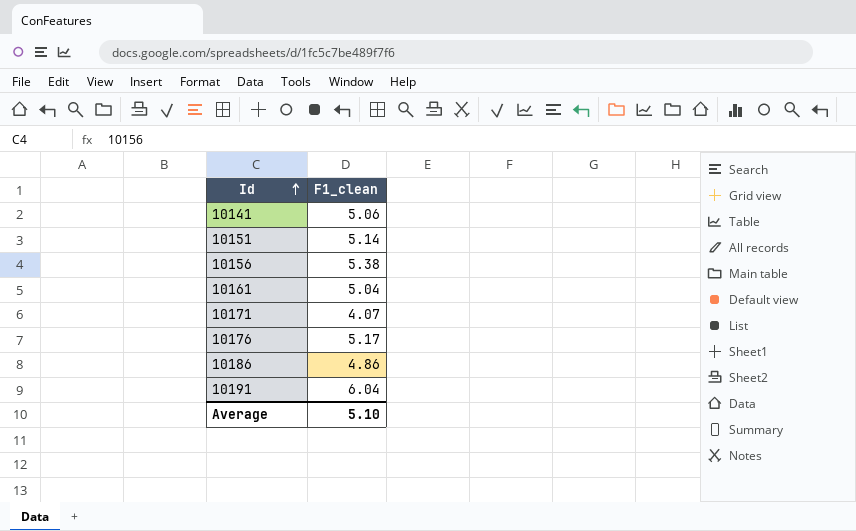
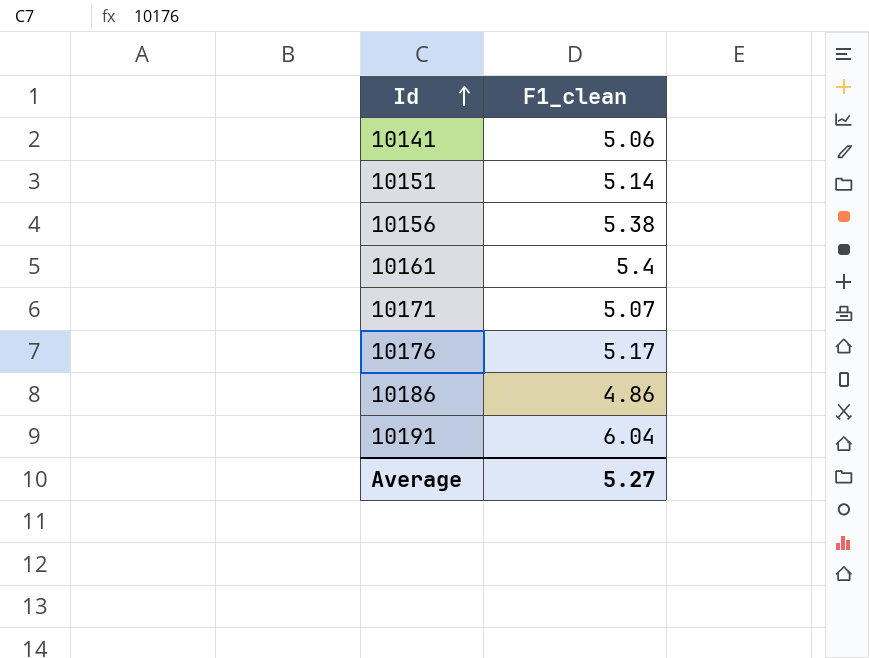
10161 | F1_clean: 5.04 -> 5.4
10171 | F1_clean: 4.07 -> 5.07
Average | F1_clean: 5.10 -> 5.27

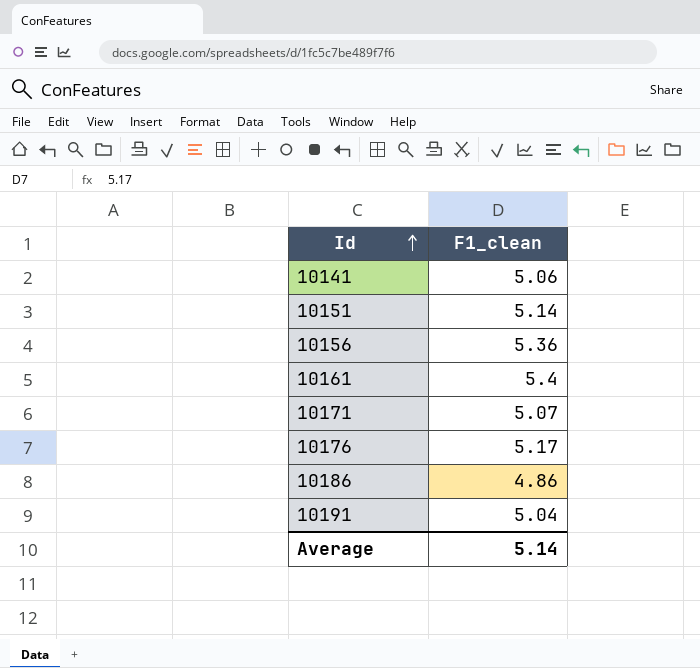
10156 | F1_clean: 5.38 -> 5.36
10191 | F1_clean: 6.04 -> 5.04
Average | F1_clean: 5.27 -> 5.14

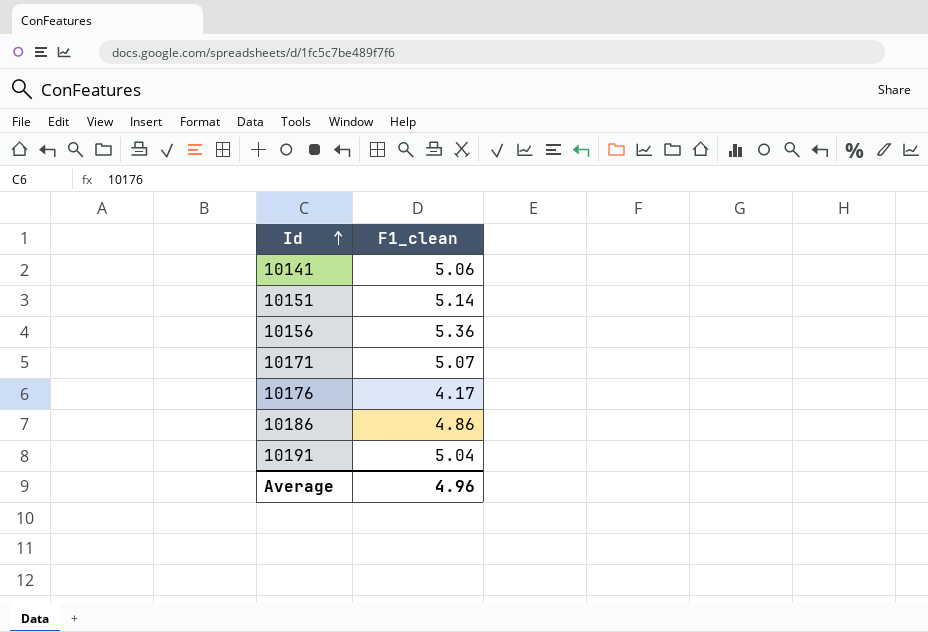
row 10161: 5.4 -> none
10176 | F1_clean: 5.17 -> 4.17
Average | F1_clean: 5.14 -> 4.96

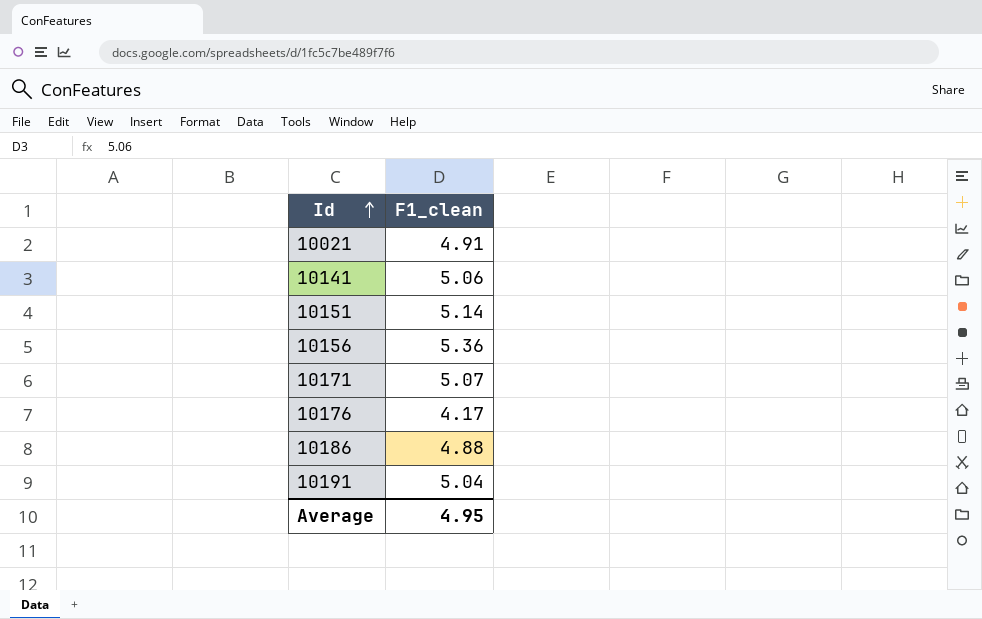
row 10021: none -> 4.91
10186 | F1_clean: 4.86 -> 4.88
Average | F1_clean: 4.96 -> 4.95

